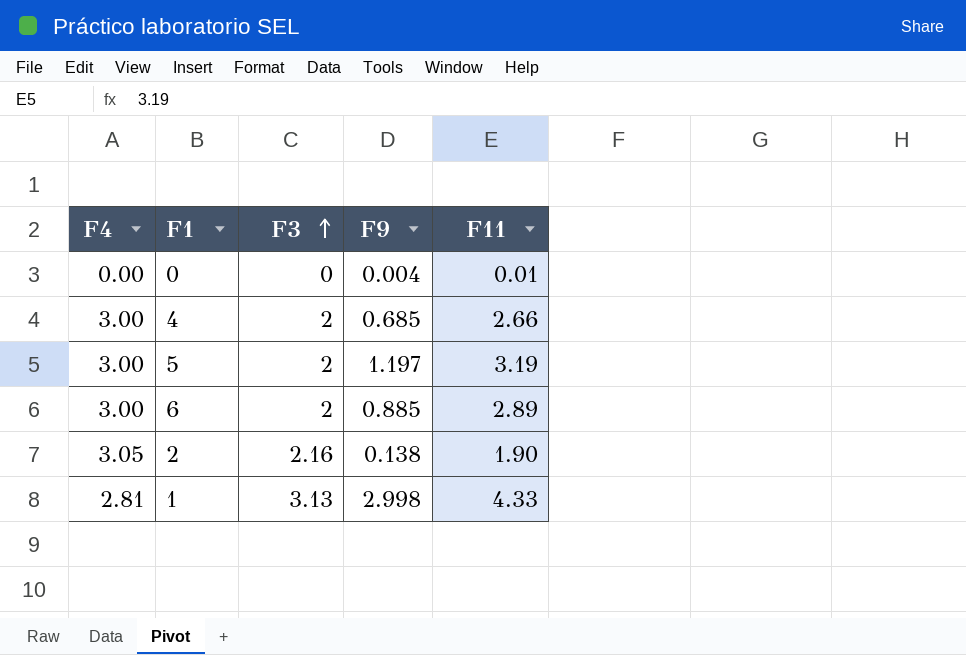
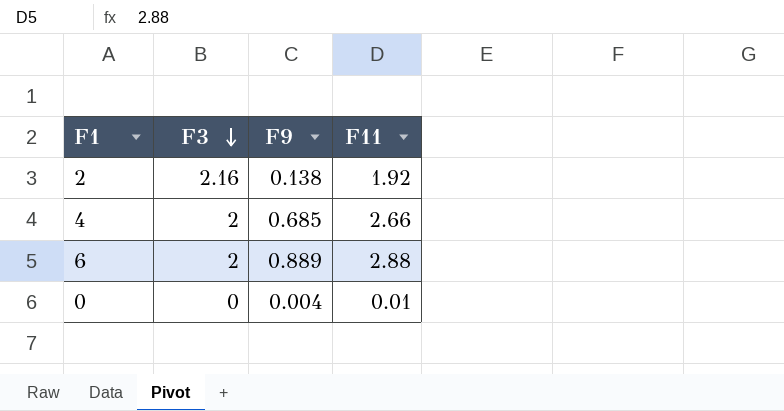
row order: F3 ascending -> F3 descending
column F4 | position: 1 -> none
row 5: 3.00 | 2 | 1.197 | 3.19 -> none
row 1: 2.81 | 3.13 | 2.998 | 4.33 -> none
2 | F11: 1.90 -> 1.92
6 | F9: 0.885 -> 0.889
6 | F11: 2.89 -> 2.88

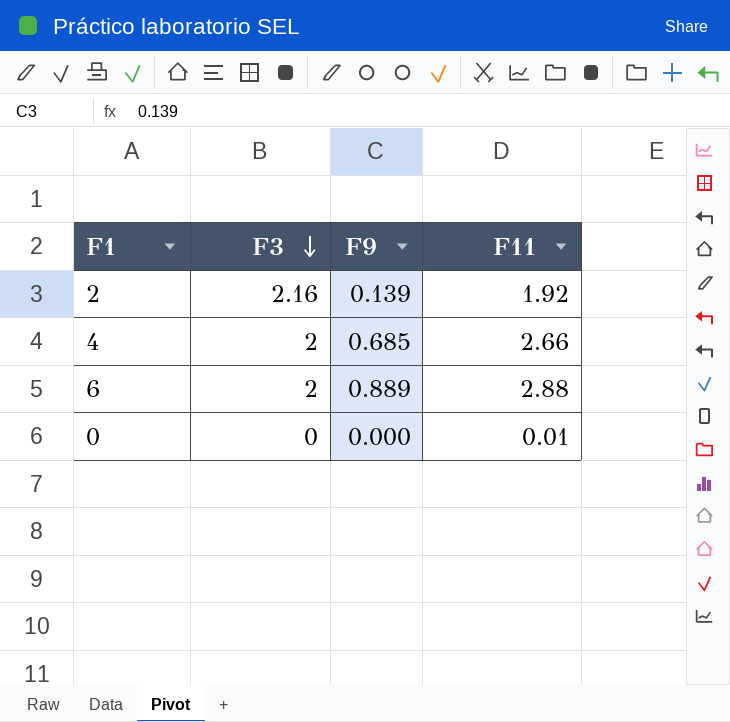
2 | F9: 0.138 -> 0.139
0 | F9: 0.004 -> 0.000

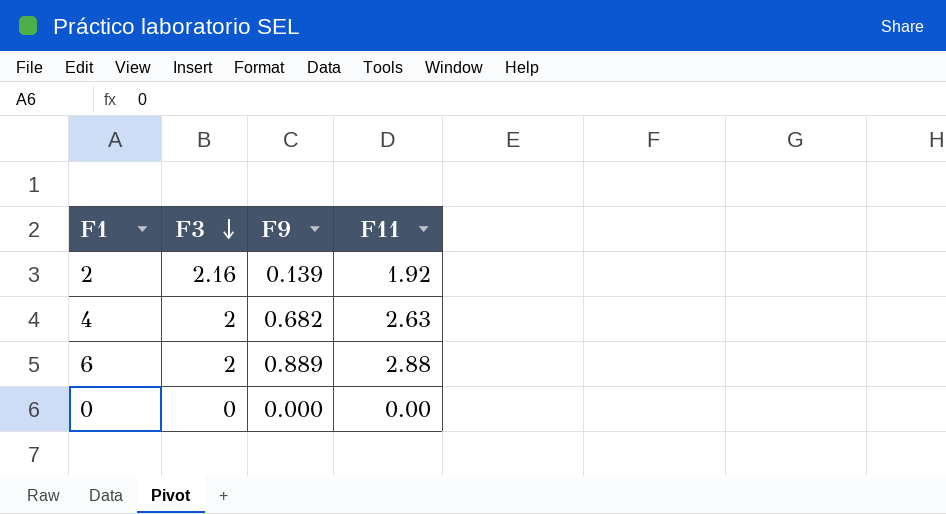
4 | F9: 0.685 -> 0.682
4 | F11: 2.66 -> 2.63
0 | F11: 0.01 -> 0.00

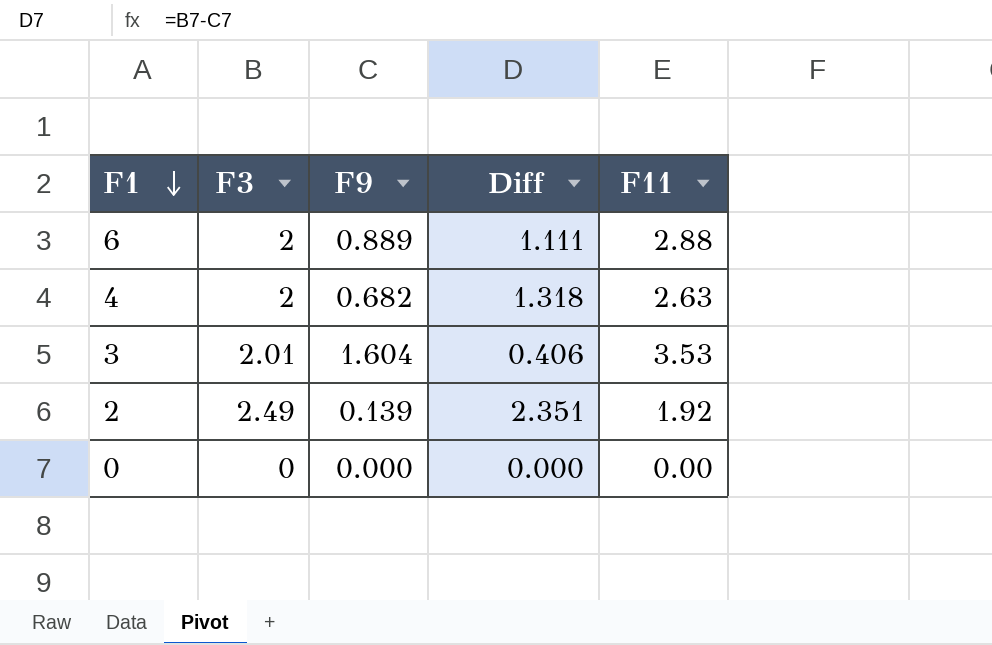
row order: F3 descending -> F1 descending
column Diff | formula: none -> [F3] - [F9]
row 3: none -> 2.01 | 1.604 | 0.406 | 3.53
2 | F3: 2.16 -> 2.49

